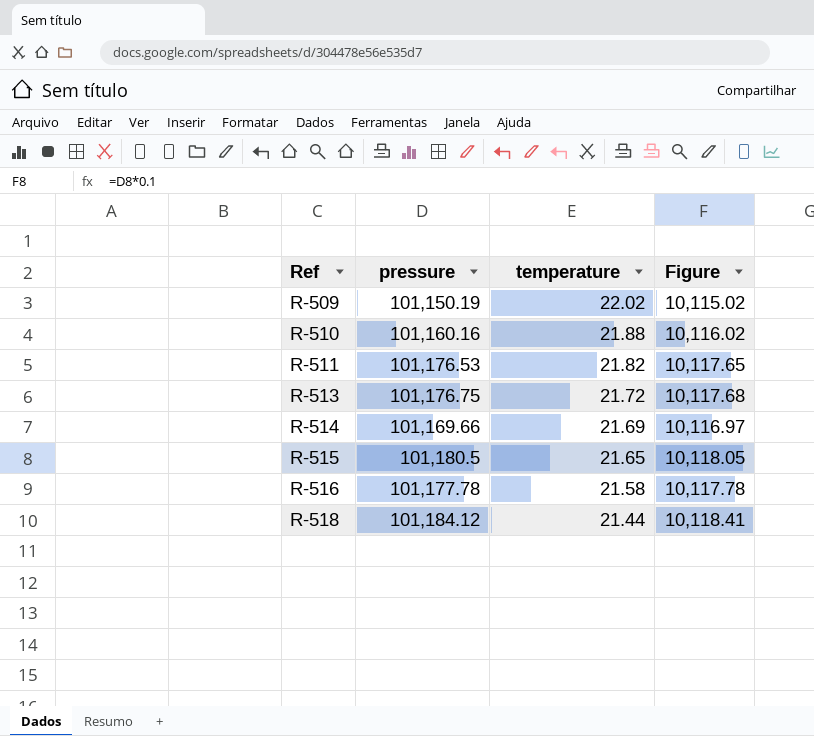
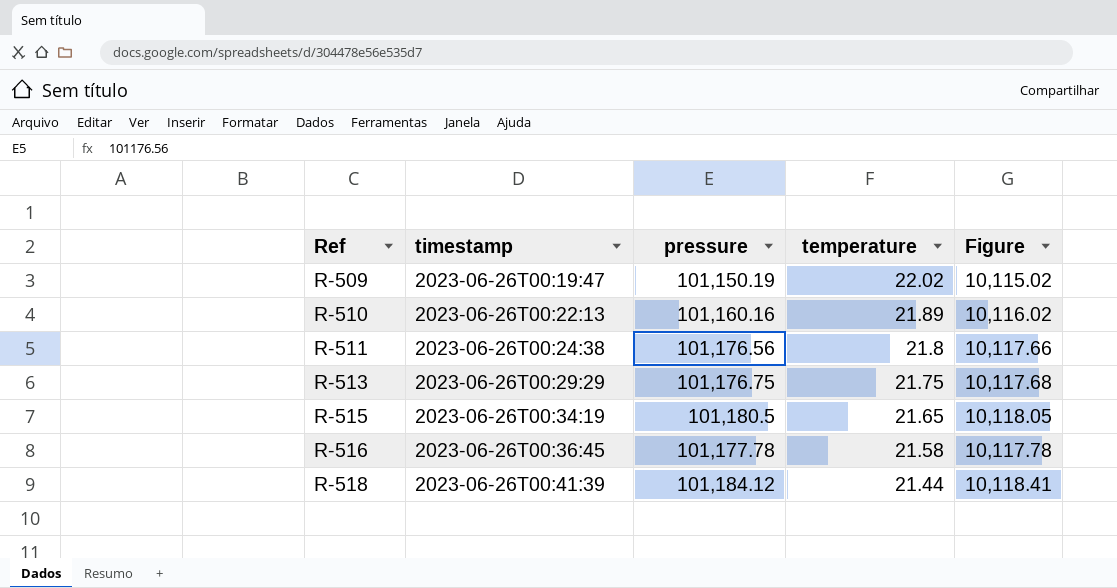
column timestamp | position: none -> 2
row R-514: 101,169.66 | 21.69 | 10,116.97 -> none
R-510 | temperature: 21.88 -> 21.89
R-511 | pressure: 101,176.53 -> 101,176.56
R-511 | temperature: 21.82 -> 21.8
R-511 | Figure: 10,117.65 -> 10,117.66
R-513 | temperature: 21.72 -> 21.75

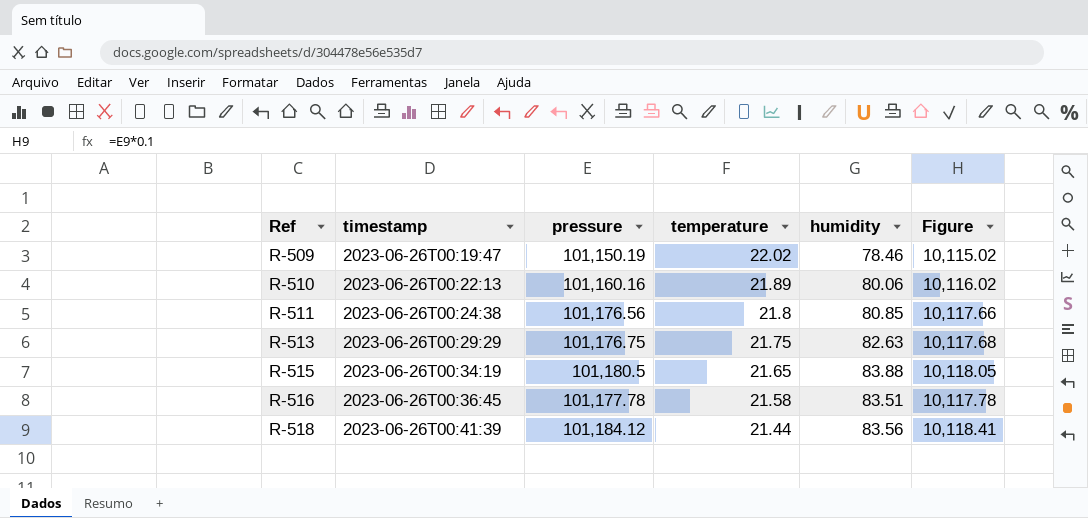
column humidity | position: none -> 5

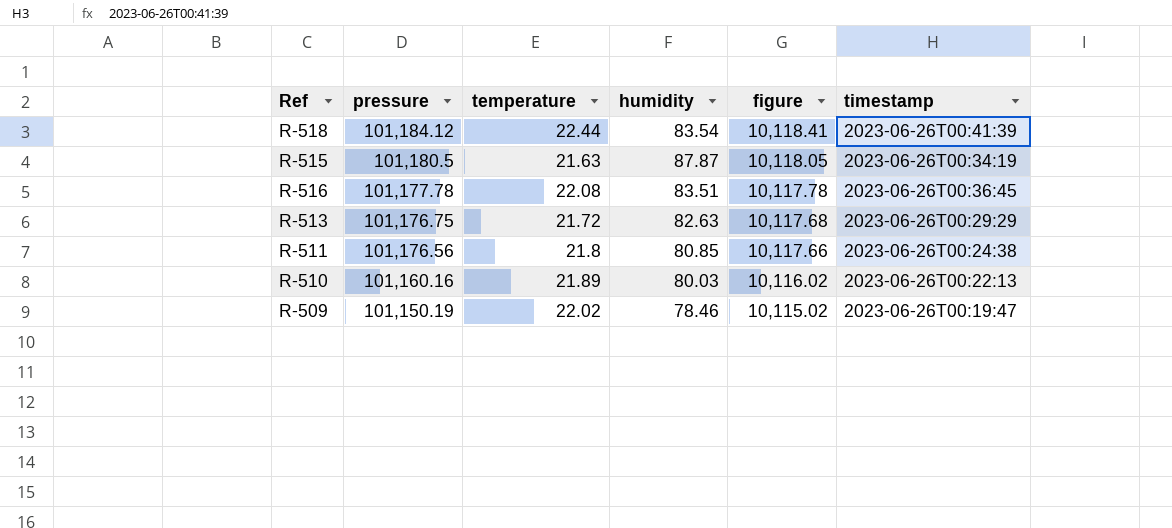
row order: Ref ascending -> pressure descending
column name: Figure -> figure
column timestamp | position: 2 -> 6
R-518 | temperature: 21.44 -> 22.44
R-518 | humidity: 83.56 -> 83.54
R-515 | temperature: 21.65 -> 21.63
R-515 | humidity: 83.88 -> 87.87
R-516 | temperature: 21.58 -> 22.08
R-513 | temperature: 21.75 -> 21.72
R-510 | humidity: 80.06 -> 80.03

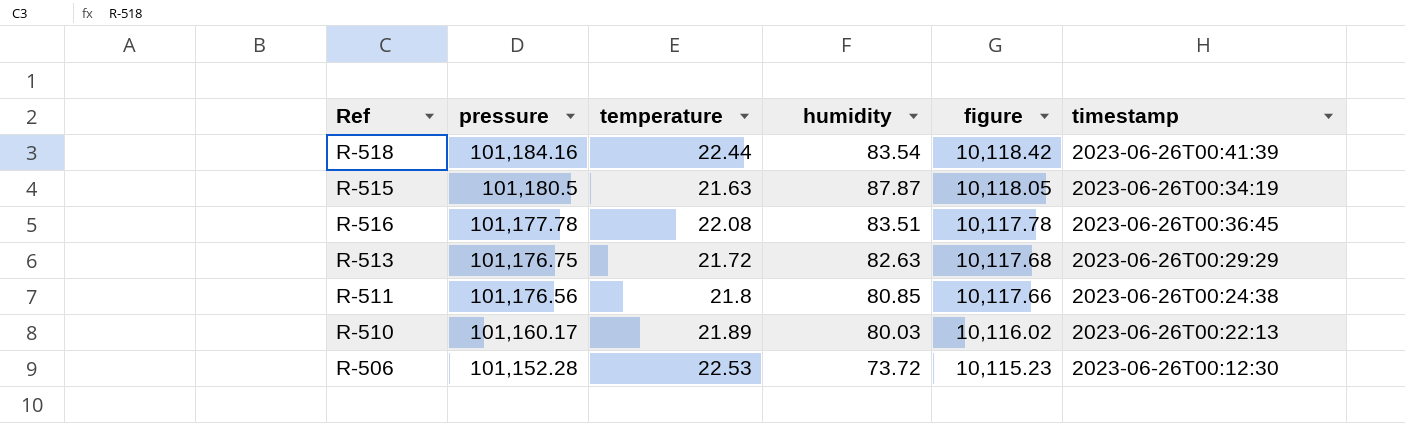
row R-509: 101,150.19 | 22.02 | 78.46 | 10,115.02 | 2023-06-26T00:19:47 -> none
R-518 | pressure: 101,184.12 -> 101,184.16
R-518 | figure: 10,118.41 -> 10,118.42
R-510 | pressure: 101,160.16 -> 101,160.17
row R-506: none -> 101,152.28 | 22.53 | 73.72 | 10,115.23 | 2023-06-26T00:12:30

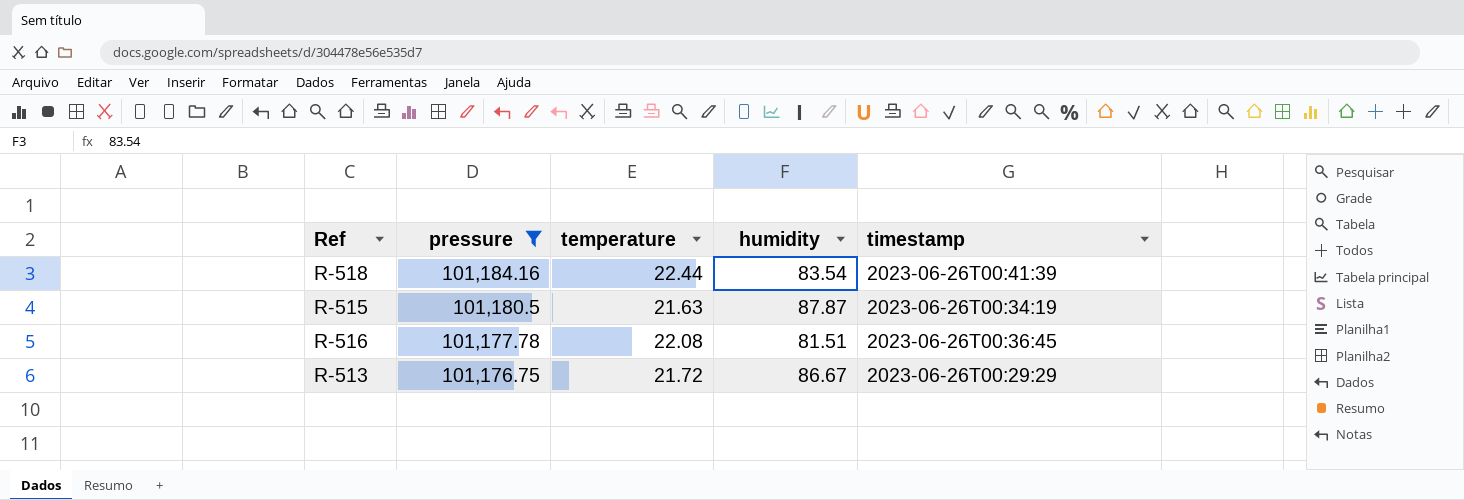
filter: none -> pressure >= 101,176.75
column figure | formula: [pressure] * 0.1 -> none
R-516 | humidity: 83.51 -> 81.51
R-513 | humidity: 82.63 -> 86.67

